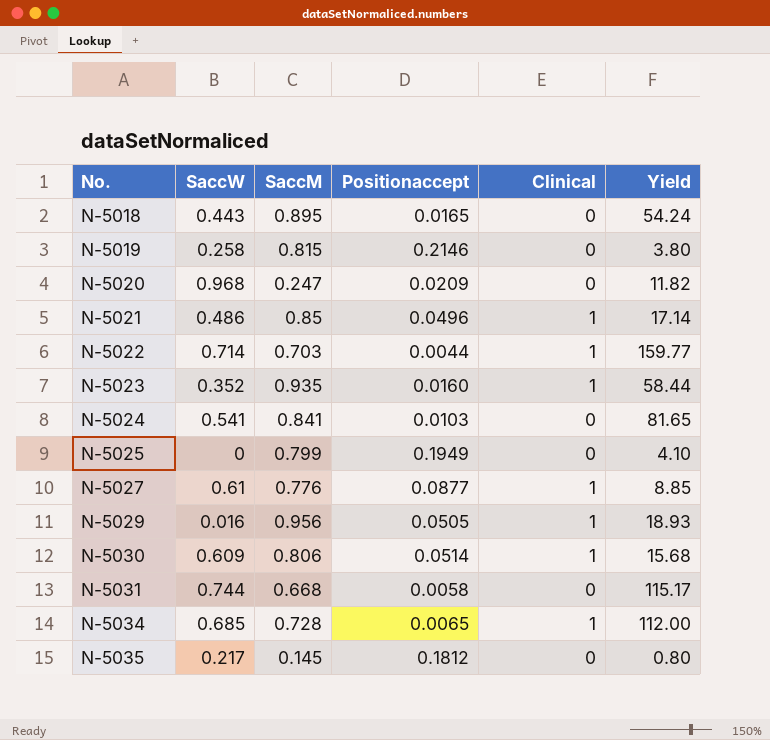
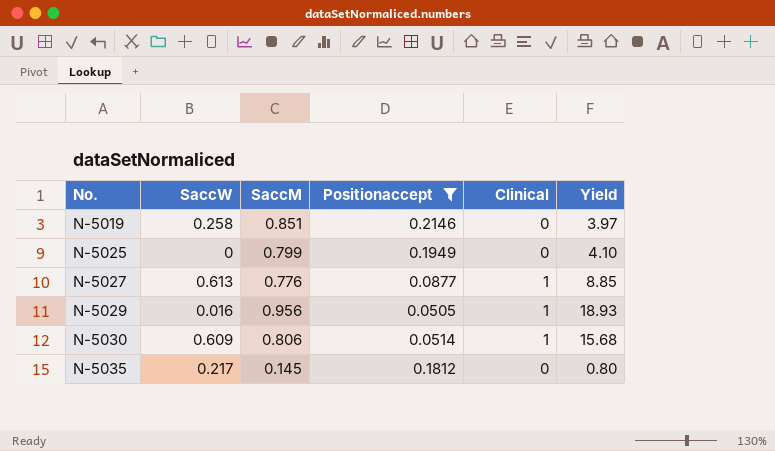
filter: none -> Positionaccept >= 0.0505
N-5019 | SaccM: 0.815 -> 0.851
N-5019 | Yield: 3.80 -> 3.97
N-5027 | SaccW: 0.61 -> 0.613

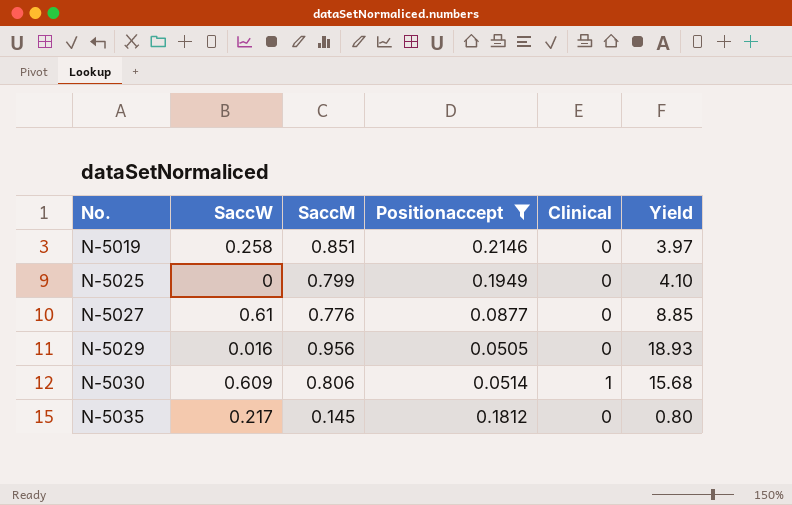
N-5027 | SaccW: 0.613 -> 0.61
N-5027 | Clinical: 1 -> 0
N-5029 | Clinical: 1 -> 0

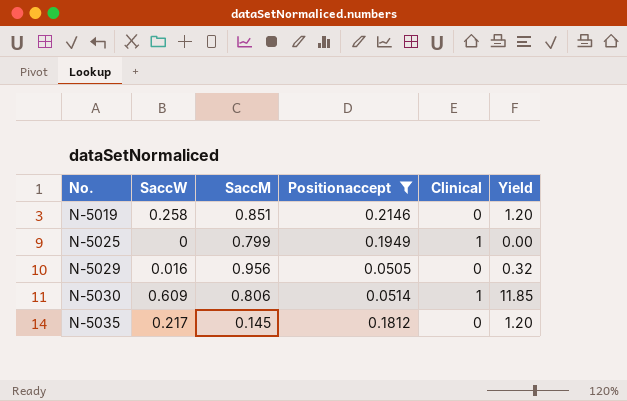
column Yield | formula: [SaccM] / [Positionaccept] -> [SaccW] / [Positionaccept]
row N-5027: 0.61 | 0.776 | 0.0877 | 0 | 8.85 -> none
N-5025 | Clinical: 0 -> 1

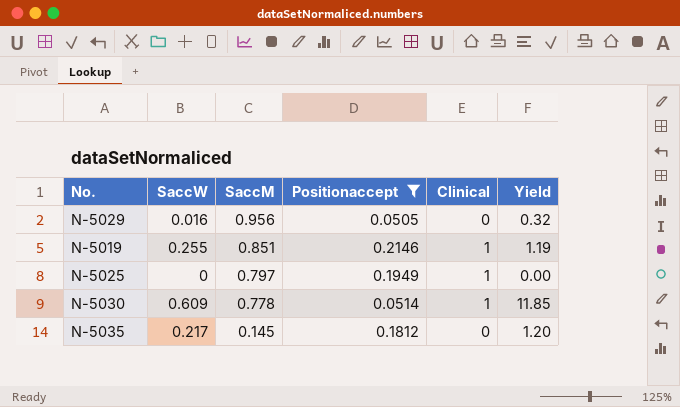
row order: No. ascending -> SaccM descending
N-5019 | SaccW: 0.258 -> 0.255
N-5019 | Clinical: 0 -> 1
N-5019 | Yield: 1.20 -> 1.19
N-5025 | SaccM: 0.799 -> 0.797
N-5030 | SaccM: 0.806 -> 0.778

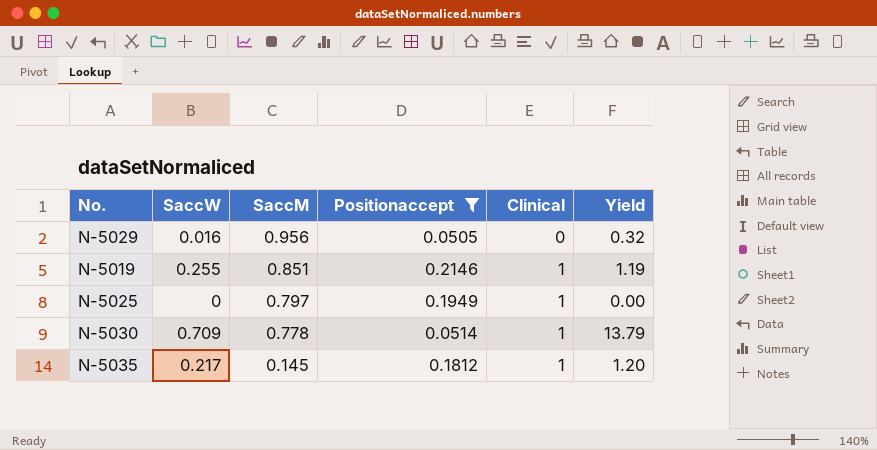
N-5030 | SaccW: 0.609 -> 0.709
N-5030 | Yield: 11.85 -> 13.79
N-5035 | Clinical: 0 -> 1

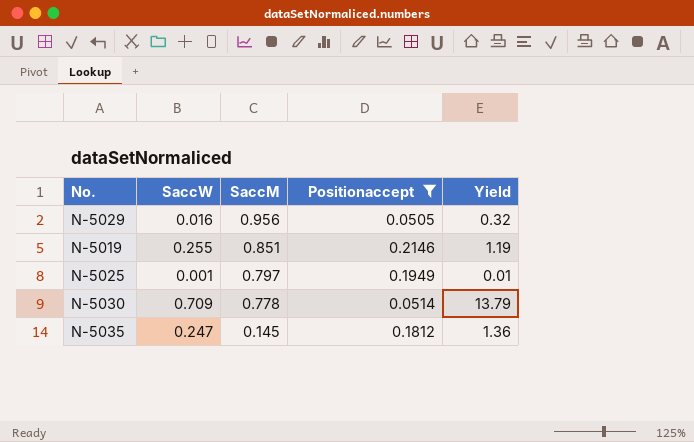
column Clinical | position: 5 -> none
N-5025 | SaccW: 0 -> 0.001
N-5025 | Yield: 0.00 -> 0.01
N-5035 | SaccW: 0.217 -> 0.247
N-5035 | Yield: 1.20 -> 1.36

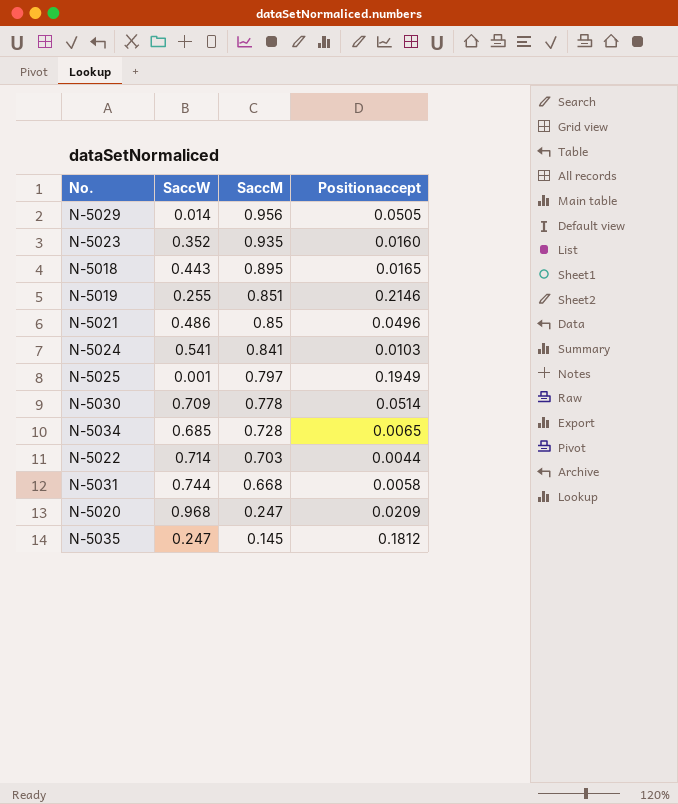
filter: Positionaccept >= 0.0505 -> none
column Yield | formula: [SaccW] / [Positionaccept] -> none
N-5029 | SaccW: 0.016 -> 0.014

